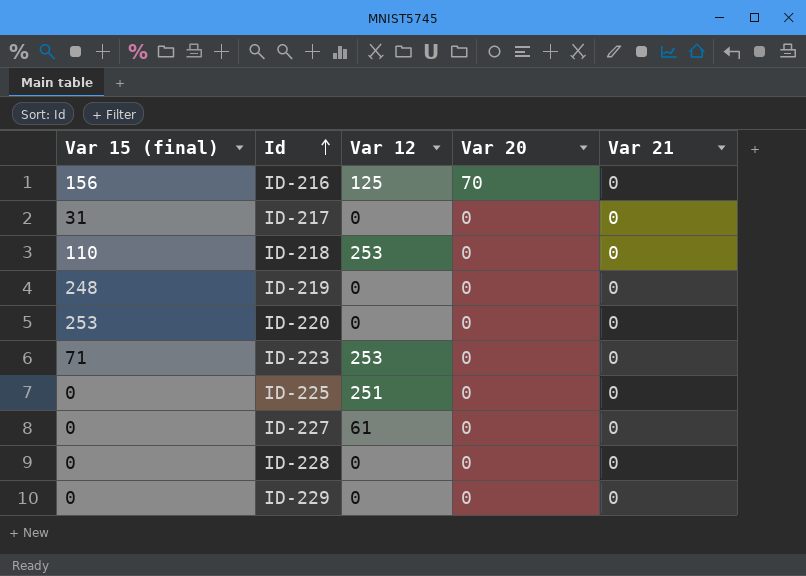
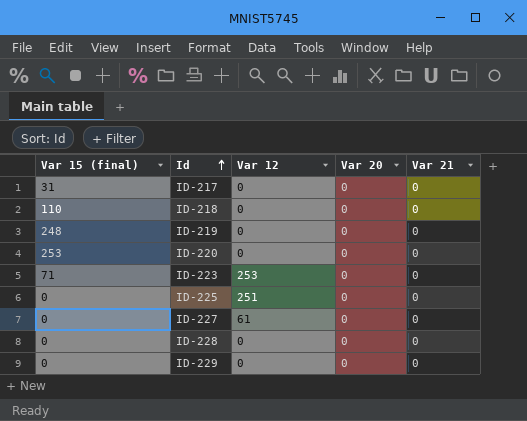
row ID-216: 156 | 125 | 70 | 0 -> none
ID-218 | Var 12: 253 -> 0

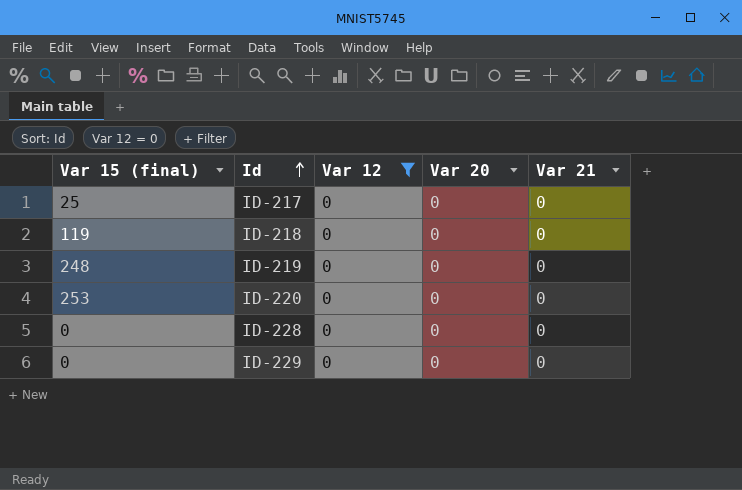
filter: none -> Var 12 = 0
ID-217 | Var 15 (final): 31 -> 25
ID-218 | Var 15 (final): 110 -> 119

